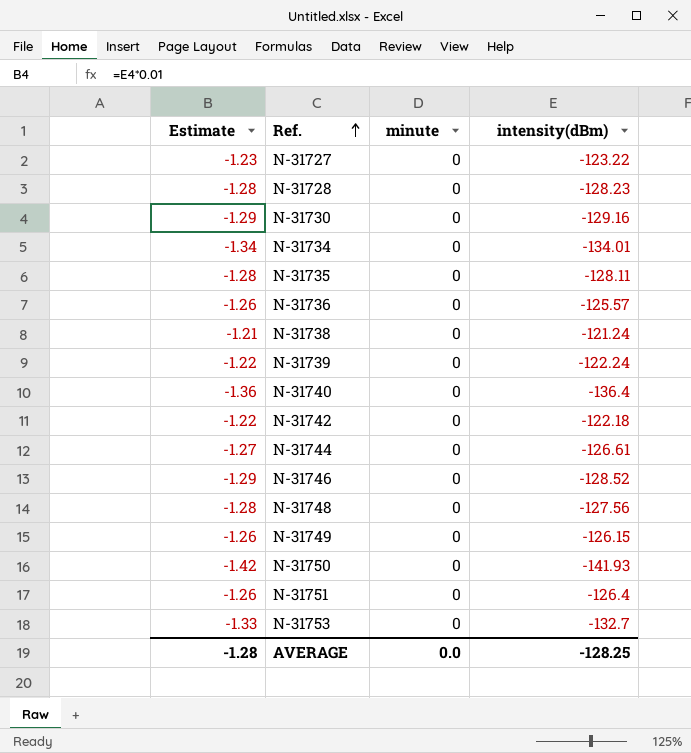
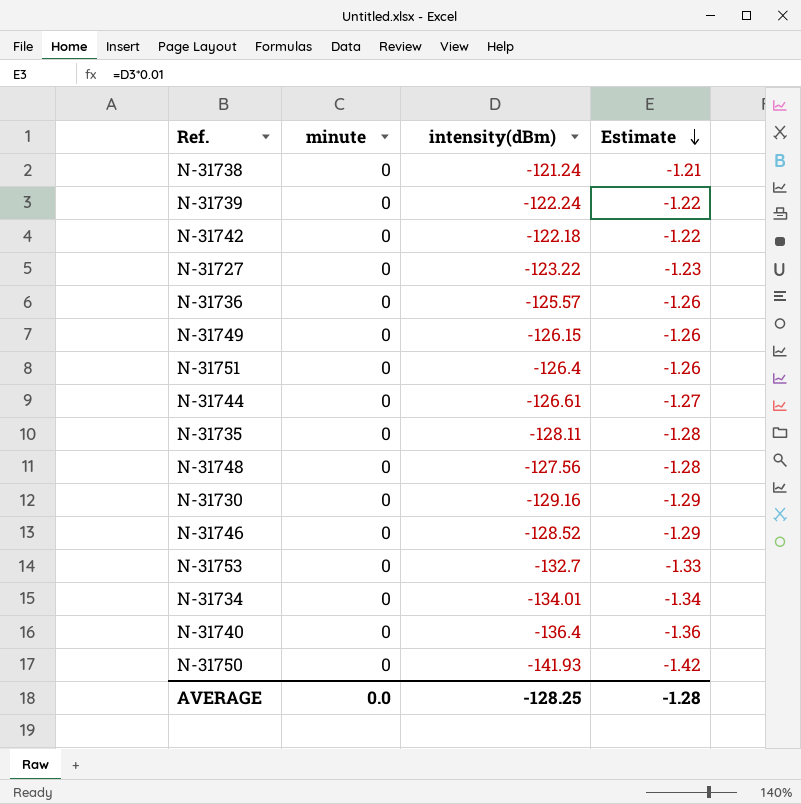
row order: Ref. ascending -> Estimate descending
column Estimate | position: 1 -> 4
row N-31728: -1.28 | 0 | -128.23 -> none

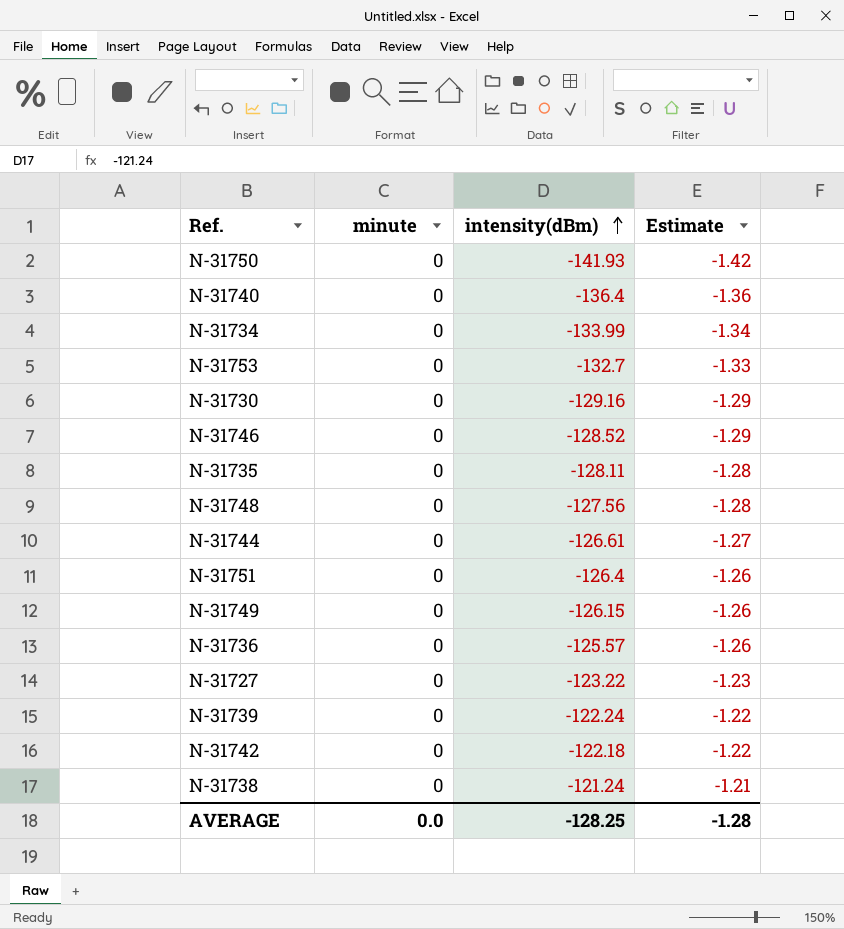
row order: Estimate descending -> intensity(dBm) ascending
N-31734 | intensity(dBm): -134.01 -> -133.99

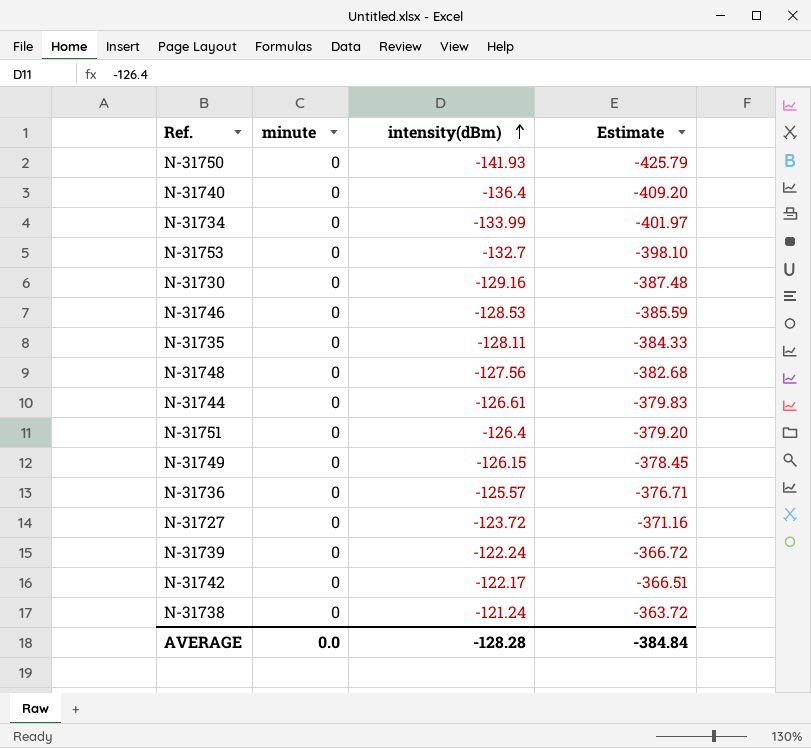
column Estimate | formula: [intensity(dBm)] * 0.01 -> [intensity(dBm)] * 3
N-31746 | intensity(dBm): -128.52 -> -128.53
N-31727 | intensity(dBm): -123.22 -> -123.72
N-31742 | intensity(dBm): -122.18 -> -122.17
AVERAGE | intensity(dBm): -128.25 -> -128.28
AVERAGE | Estimate: -1.28 -> -384.84

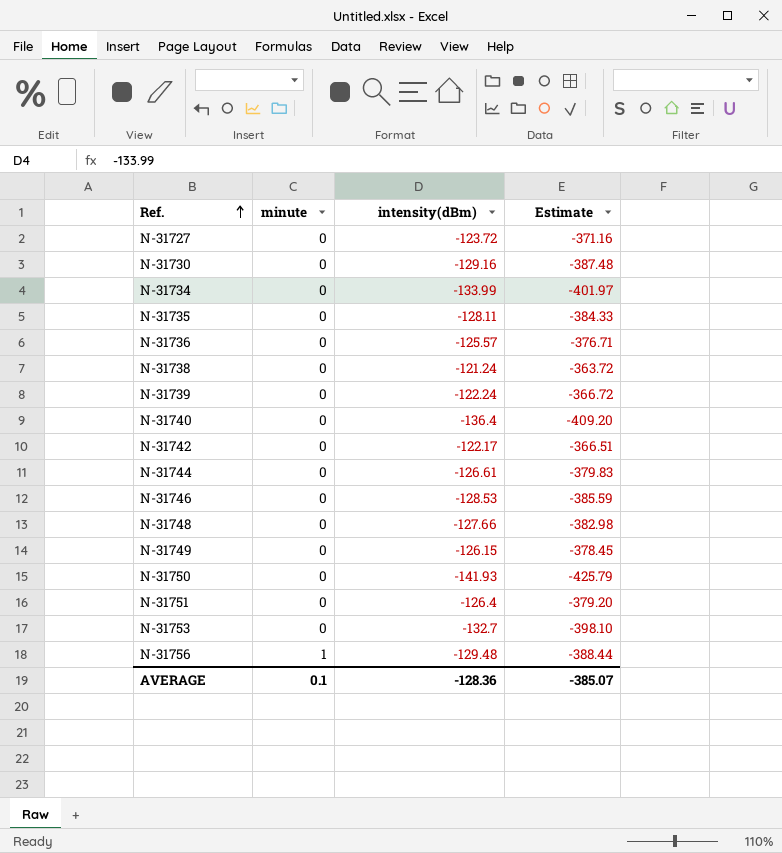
row order: intensity(dBm) ascending -> Ref. ascending
N-31748 | intensity(dBm): -127.56 -> -127.66
N-31748 | Estimate: -382.68 -> -382.98
row N-31756: none -> 1 | -129.48 | -388.44
AVERAGE | minute: 0.0 -> 0.1
AVERAGE | intensity(dBm): -128.28 -> -128.36
AVERAGE | Estimate: -384.84 -> -385.07

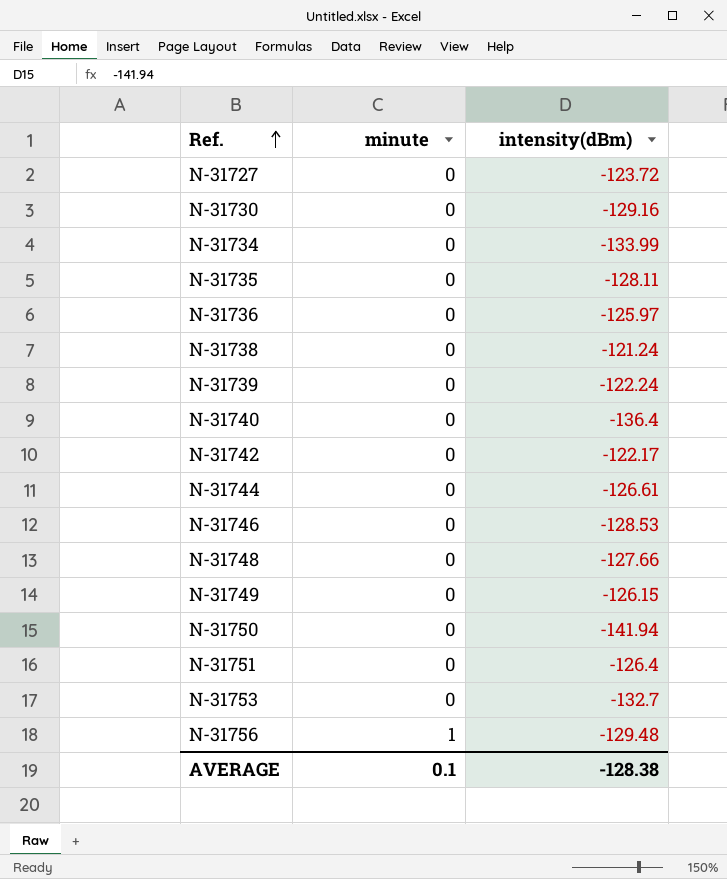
column Estimate | formula: [intensity(dBm)] * 3 -> none
N-31736 | intensity(dBm): -125.57 -> -125.97
N-31750 | intensity(dBm): -141.93 -> -141.94
AVERAGE | intensity(dBm): -128.36 -> -128.38

